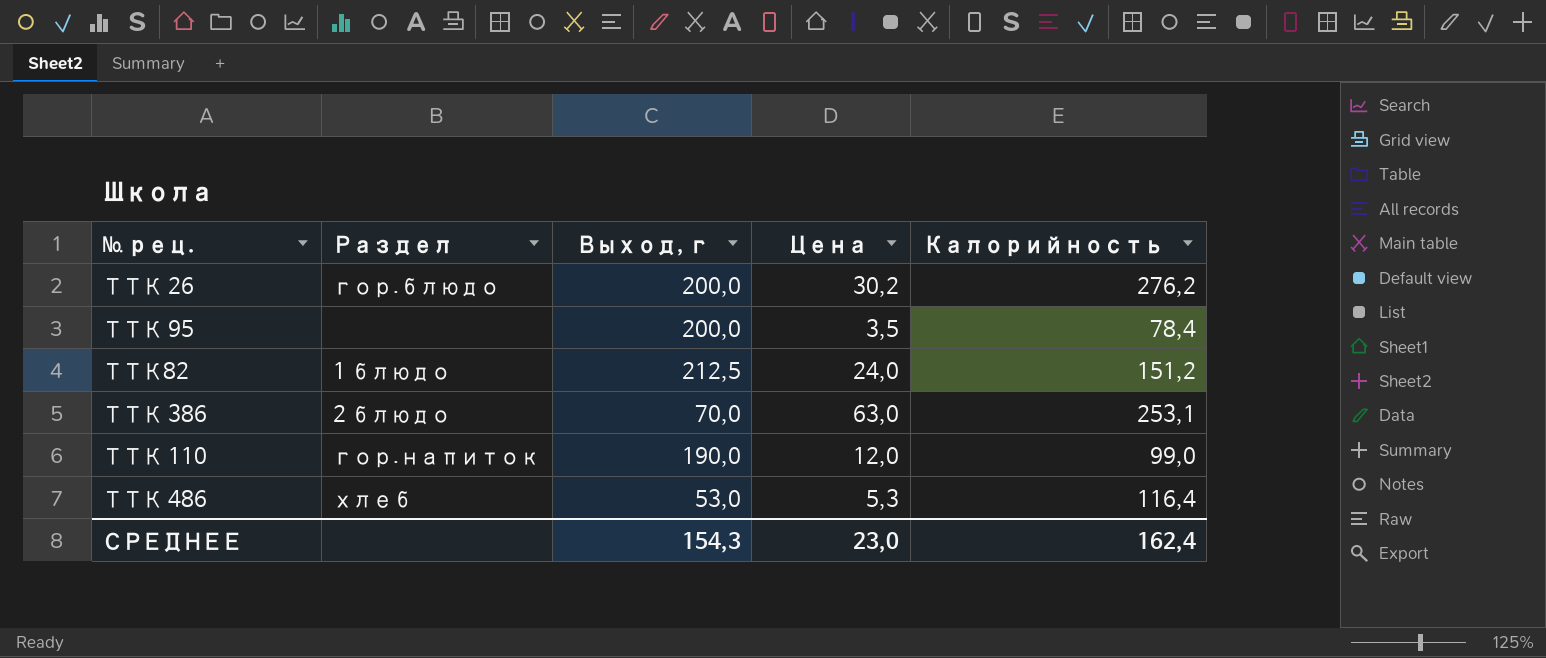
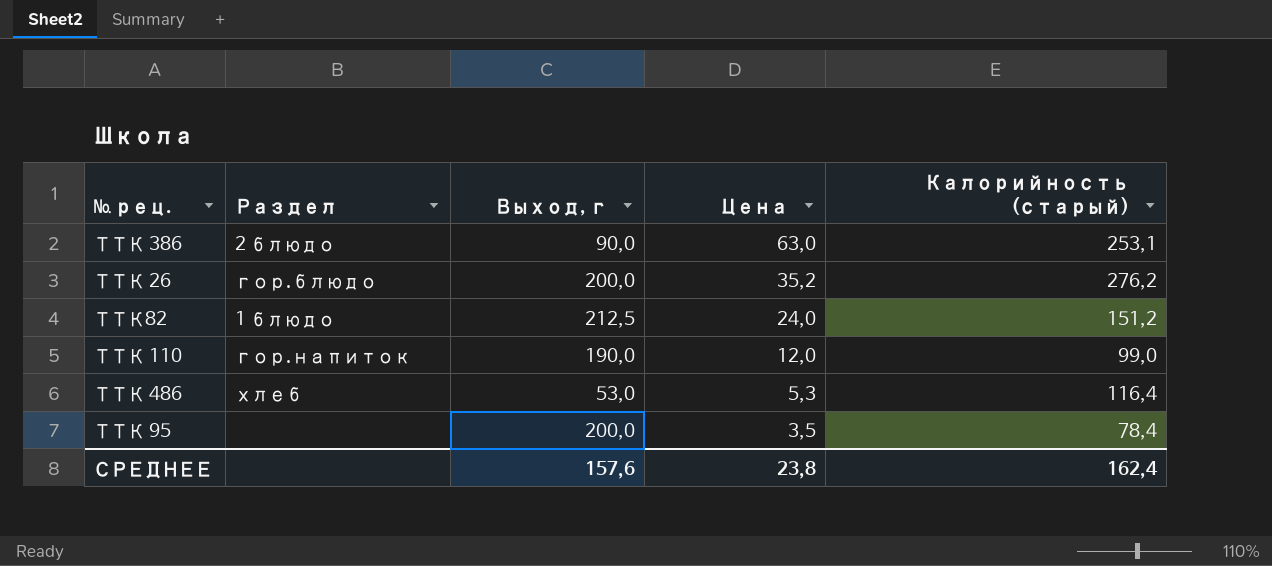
row order: none -> Цена descending
column name: Калорийность -> Калорийность (старый)
ТТК 386 | Выход, г: 70,0 -> 90,0
ТТК 26 | Цена: 30,2 -> 35,2
СРЕДНЕЕ | Выход, г: 154,3 -> 157,6
СРЕДНЕЕ | Цена: 23,0 -> 23,8

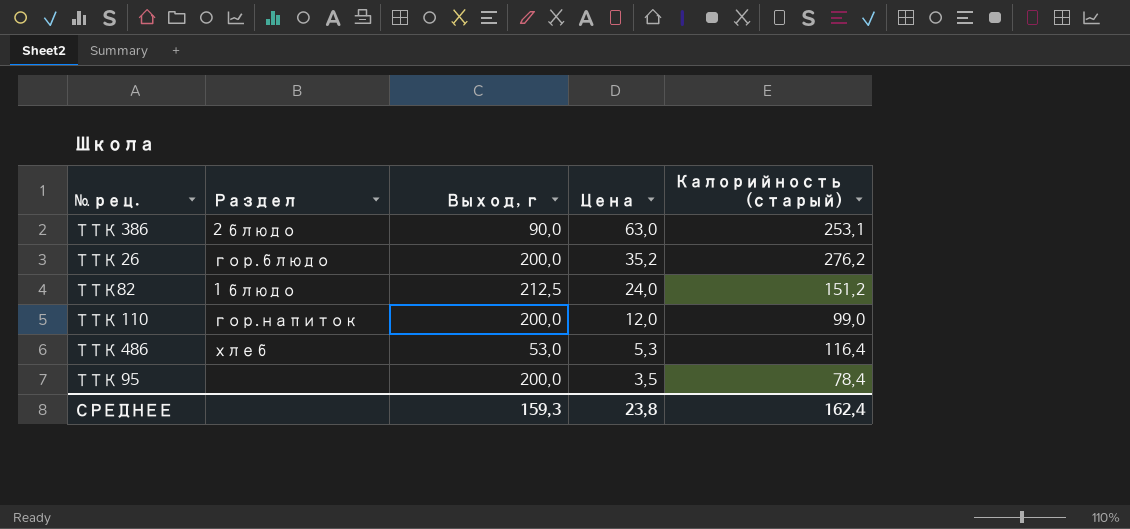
ТТК 110 | Выход, г: 190,0 -> 200,0
СРЕДНЕЕ | Выход, г: 157,6 -> 159,3

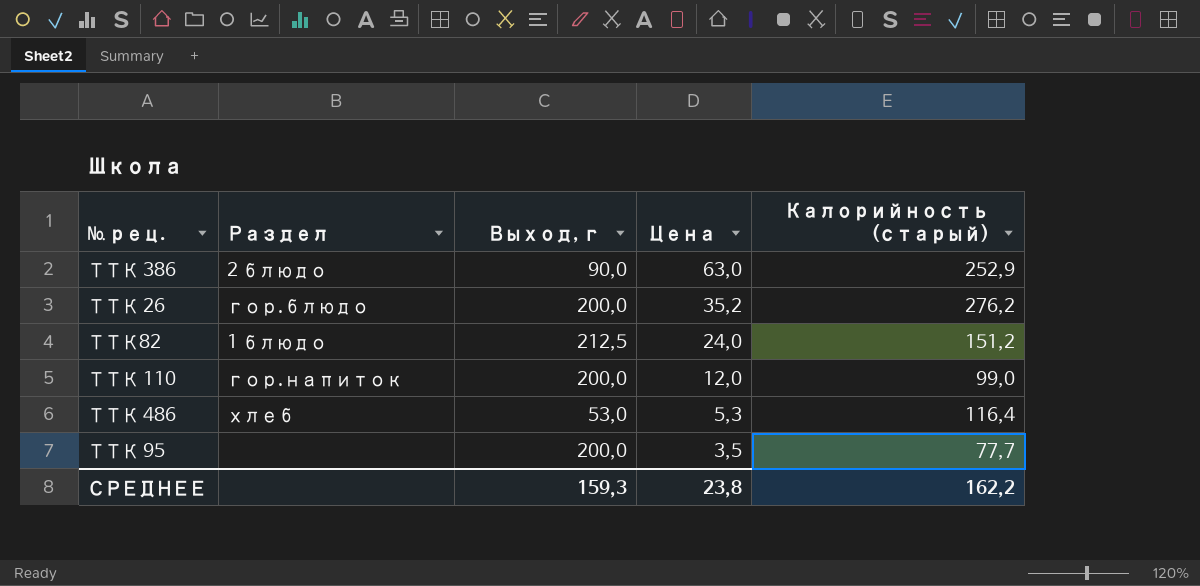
ТТК 386 | Калорийность (старый): 253,1 -> 252,9
ТТК 95 | Калорийность (старый): 78,4 -> 77,7
СРЕДНЕЕ | Калорийность (старый): 162,4 -> 162,2

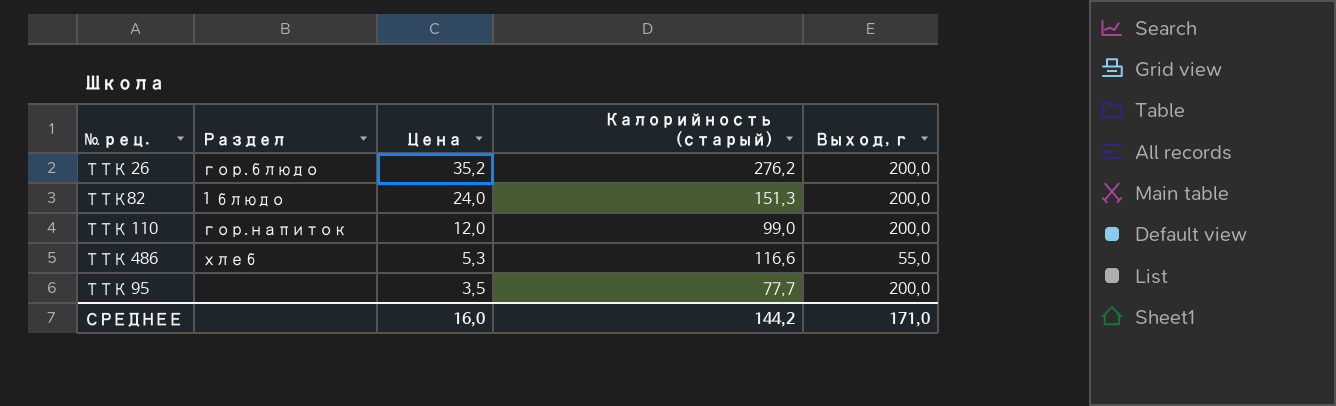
column Выход, г | position: 3 -> 5
row ТТК 386: 2 блюдо | 90,0 | 63,0 | 252,9 -> none
ТТК82 | Калорийность (старый): 151,2 -> 151,3
ТТК82 | Выход, г: 212,5 -> 200,0
ТТК 486 | Калорийность (старый): 116,4 -> 116,6
ТТК 486 | Выход, г: 53,0 -> 55,0
СРЕДНЕЕ | Цена: 23,8 -> 16,0
СРЕДНЕЕ | Калорийность (старый): 162,2 -> 144,2
СРЕДНЕЕ | Выход, г: 159,3 -> 171,0

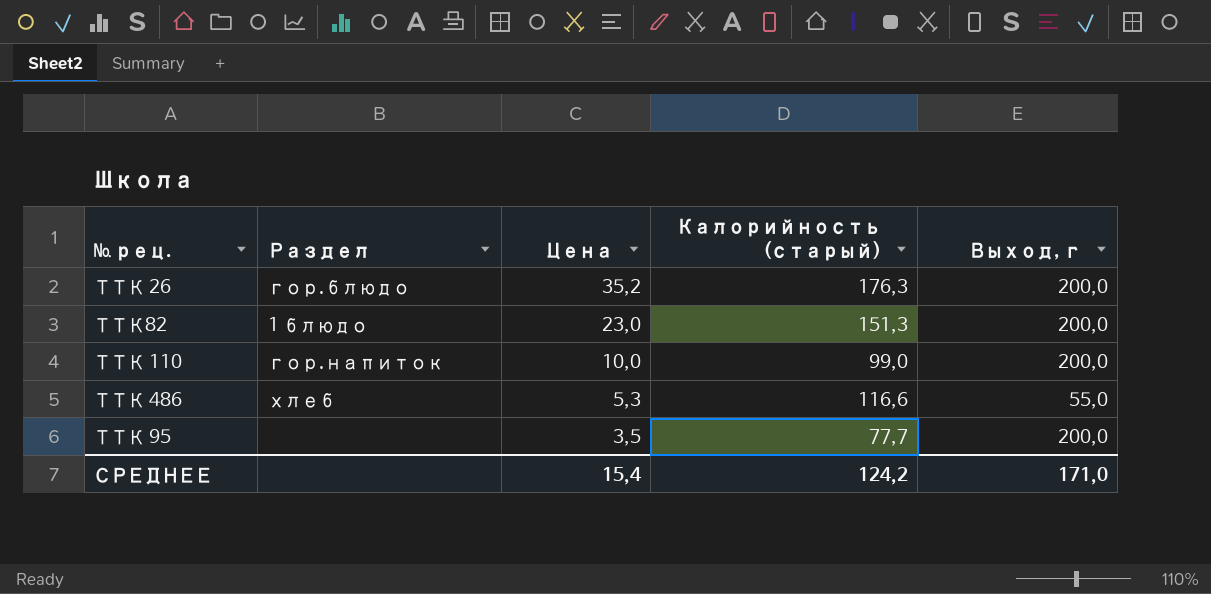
ТТК 26 | Калорийность (старый): 276,2 -> 176,3
ТТК82 | Цена: 24,0 -> 23,0
ТТК 110 | Цена: 12,0 -> 10,0
СРЕДНЕЕ | Цена: 16,0 -> 15,4
СРЕДНЕЕ | Калорийность (старый): 144,2 -> 124,2

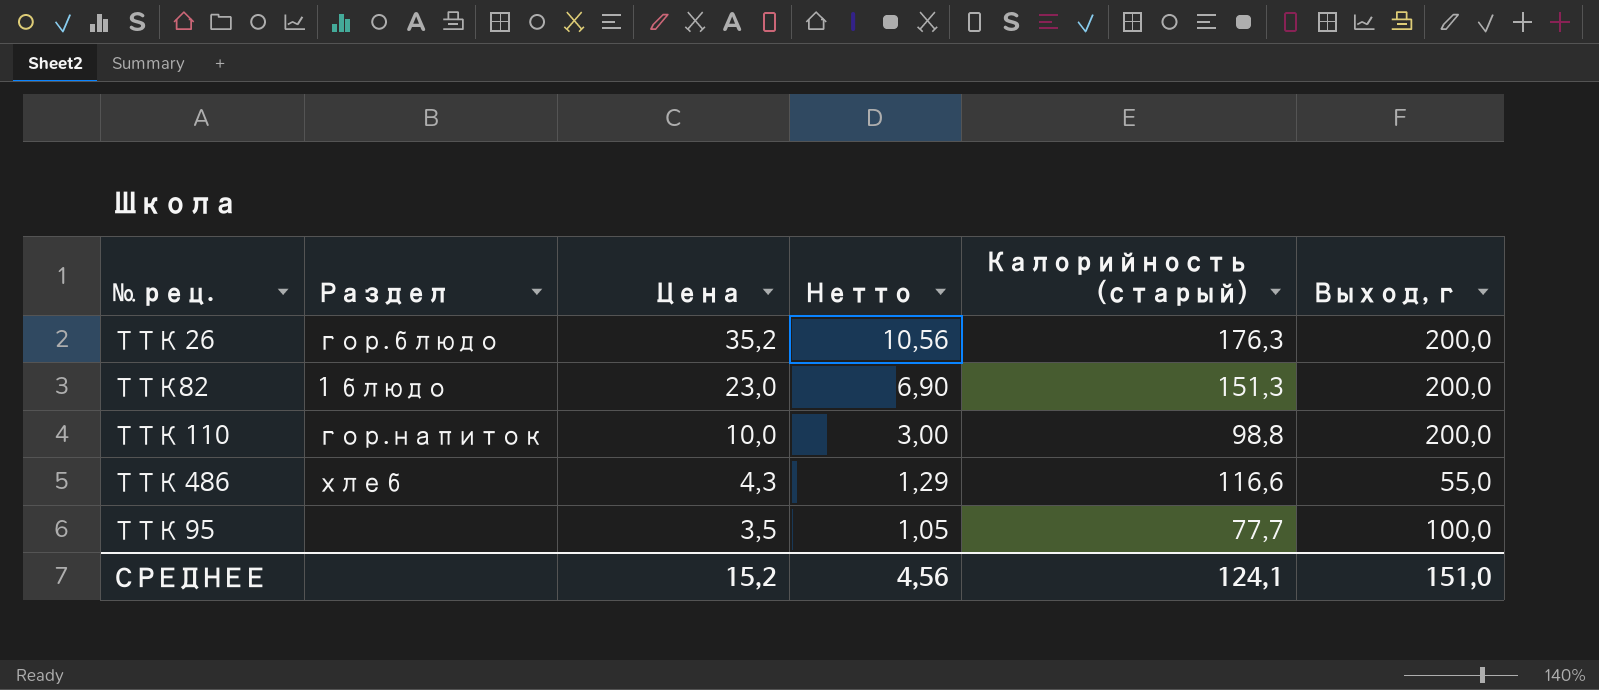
column Нетто | formula: none -> [Цена] * 0,3
ТТК 110 | Калорийность (старый): 99,0 -> 98,8
ТТК 486 | Цена: 5,3 -> 4,3
ТТК 95 | Выход, г: 200,0 -> 100,0
СРЕДНЕЕ | Цена: 15,4 -> 15,2
СРЕДНЕЕ | Калорийность (старый): 124,2 -> 124,1
СРЕДНЕЕ | Выход, г: 171,0 -> 151,0

